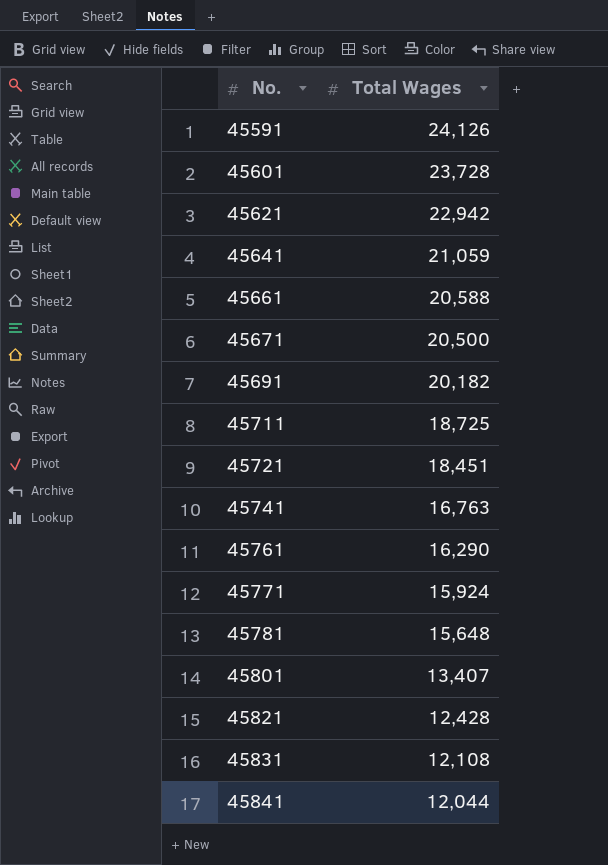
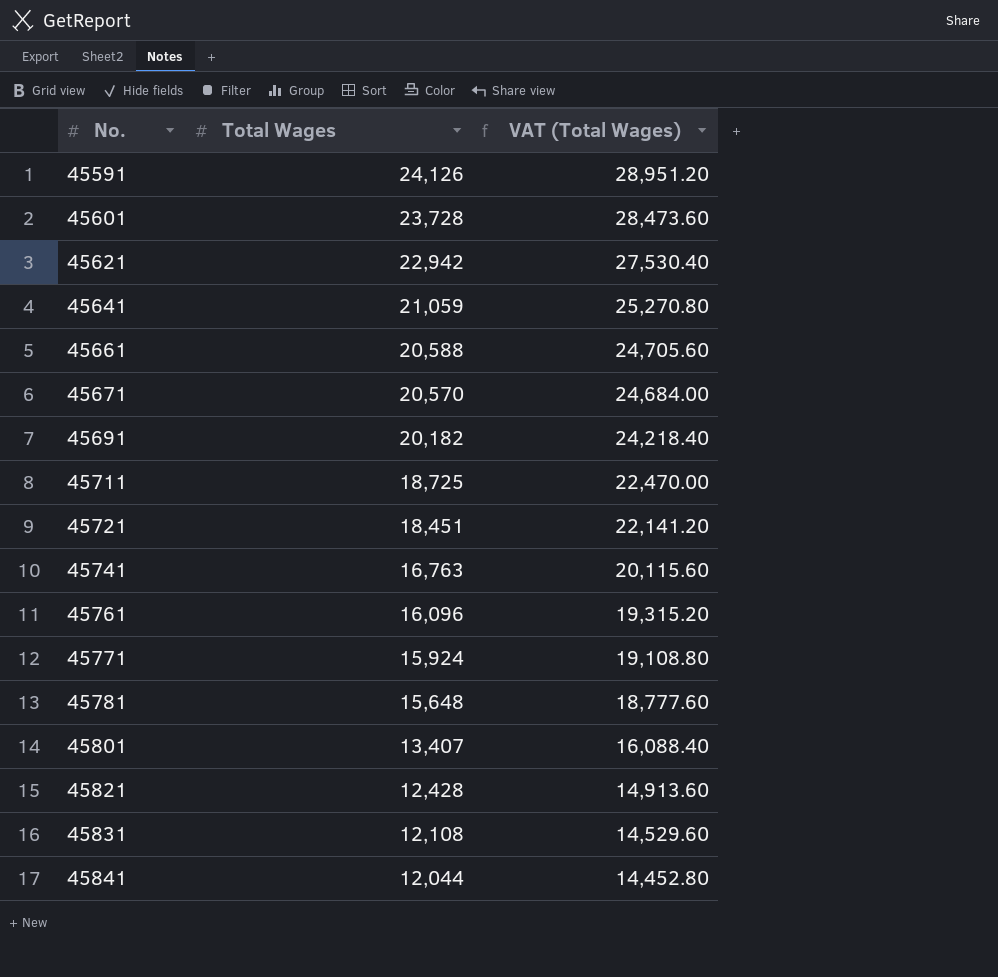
column VAT (Total Wages) | formula: none -> [Total Wages] * 1.2
45671 | Total Wages: 20,500 -> 20,570
45761 | Total Wages: 16,290 -> 16,096

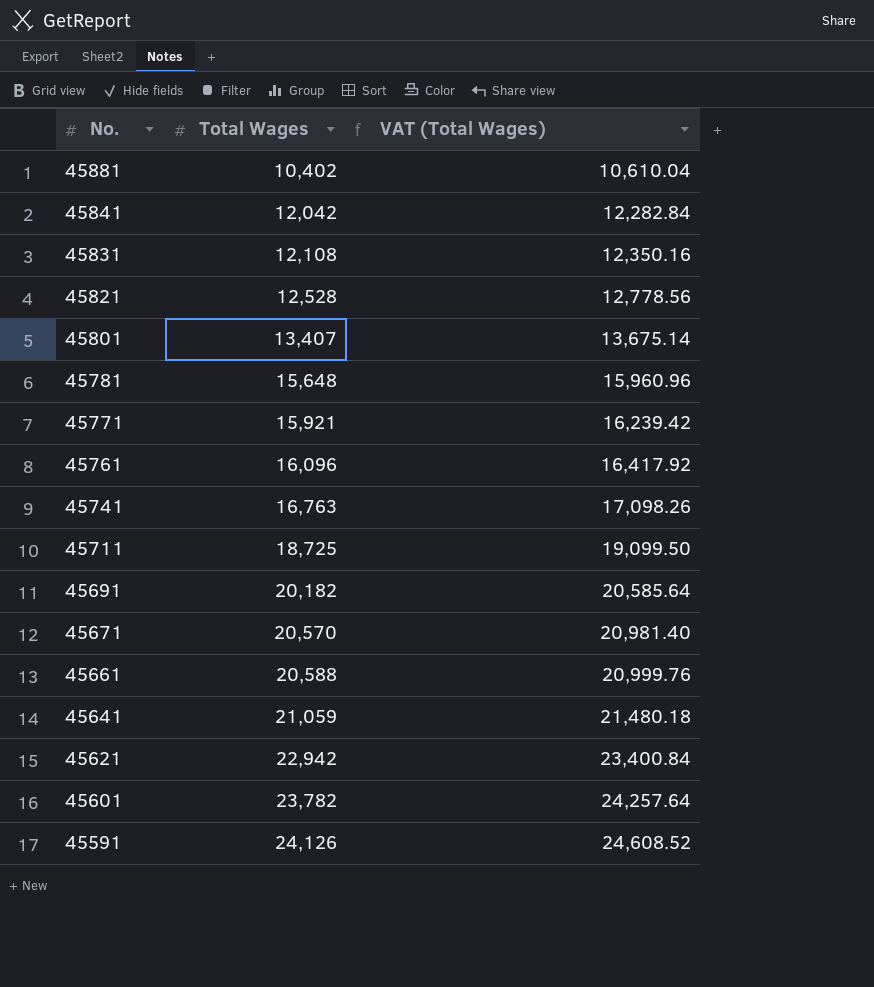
row order: No. ascending -> No. descending
column VAT (Total Wages) | formula: [Total Wages] * 1.2 -> [Total Wages] * 1.02
row 45721: 18,451 | 22,141.20 -> none
row 45881: none -> 10,402 | 10,610.04
45841 | Total Wages: 12,044 -> 12,042
45821 | Total Wages: 12,428 -> 12,528
45771 | Total Wages: 15,924 -> 15,921
45601 | Total Wages: 23,728 -> 23,782

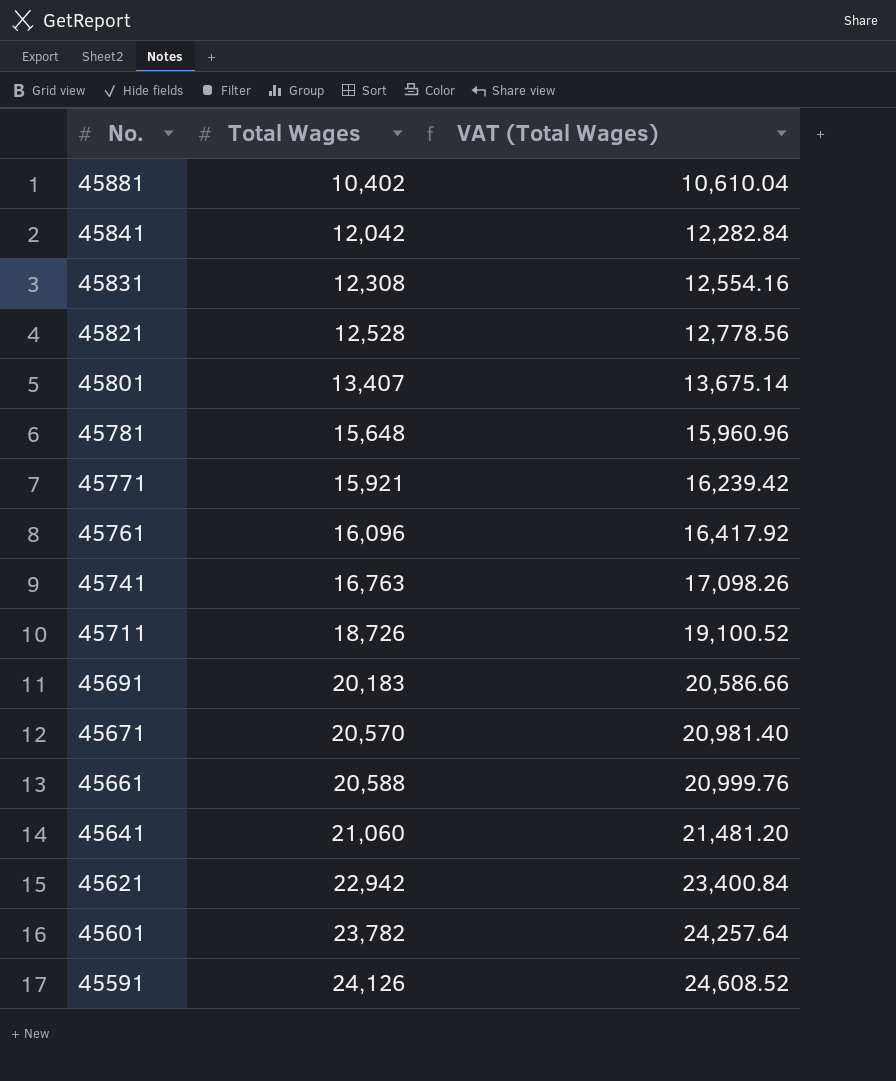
45831 | Total Wages: 12,108 -> 12,308
45831 | VAT (Total Wages): 12,350.16 -> 12,554.16
45711 | Total Wages: 18,725 -> 18,726
45711 | VAT (Total Wages): 19,099.50 -> 19,100.52
45691 | Total Wages: 20,182 -> 20,183
45691 | VAT (Total Wages): 20,585.64 -> 20,586.66
45641 | Total Wages: 21,059 -> 21,060
45641 | VAT (Total Wages): 21,480.18 -> 21,481.20

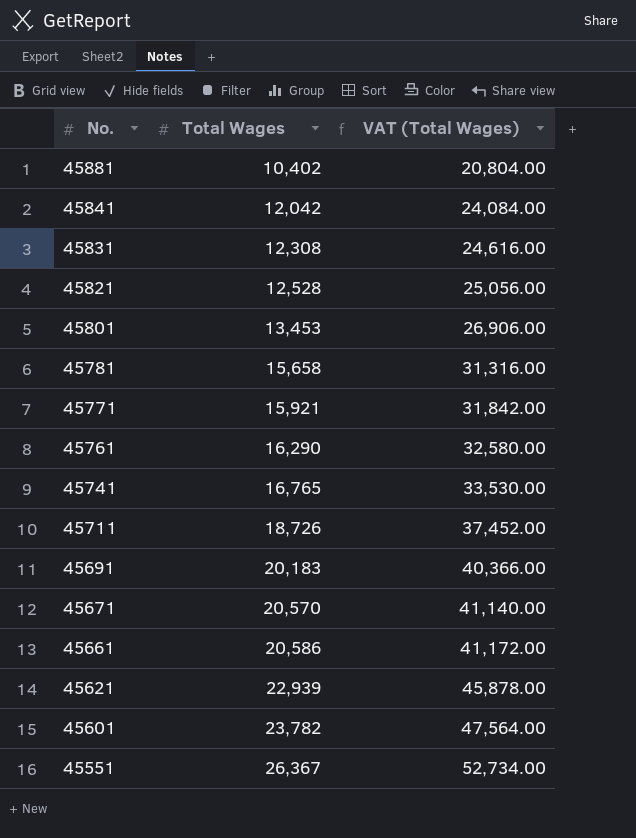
column VAT (Total Wages) | formula: [Total Wages] * 1.02 -> [Total Wages] * 2
row 45641: 21,060 | 21,481.20 -> none
row 45591: 24,126 | 24,608.52 -> none
45801 | Total Wages: 13,407 -> 13,453
45781 | Total Wages: 15,648 -> 15,658
45761 | Total Wages: 16,096 -> 16,290
45741 | Total Wages: 16,763 -> 16,765
45661 | Total Wages: 20,588 -> 20,586
45621 | Total Wages: 22,942 -> 22,939
row 45551: none -> 26,367 | 52,734.00

